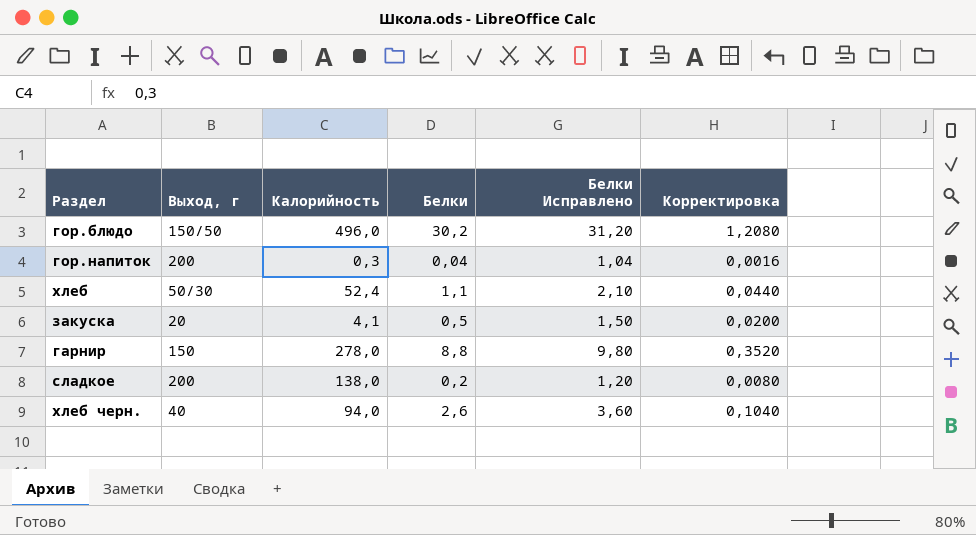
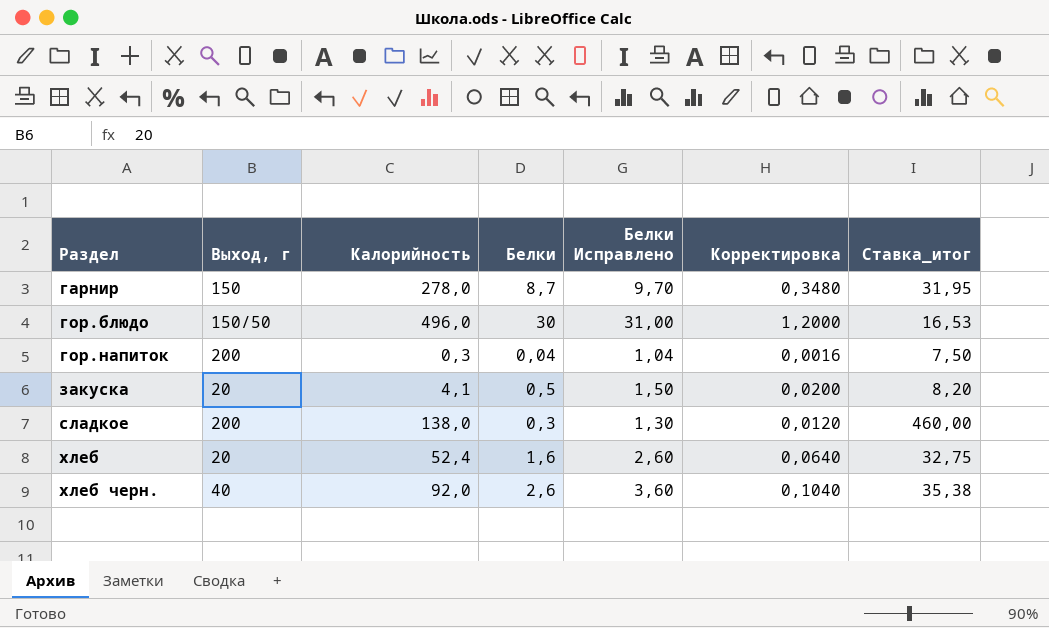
row order: none -> Раздел ascending
column Ставка_итог | formula: none -> [Калорийность] / [Белки]
гарнир | Белки: 8,8 -> 8,7
гарнир | Белки Исправлено: 9,80 -> 9,70
гарнир | Корректировка: 0,3520 -> 0,3480
гор.блюдо | Белки: 30,2 -> 30
гор.блюдо | Белки Исправлено: 31,20 -> 31,00
гор.блюдо | Корректировка: 1,2080 -> 1,2000
сладкое | Белки: 0,2 -> 0,3
сладкое | Белки Исправлено: 1,20 -> 1,30
сладкое | Корректировка: 0,0080 -> 0,0120
хлеб | Выход, г: 50/30 -> 20
хлеб | Белки: 1,1 -> 1,6
хлеб | Белки Исправлено: 2,10 -> 2,60
хлеб | Корректировка: 0,0440 -> 0,0640
хлеб черн. | Калорийность: 94,0 -> 92,0

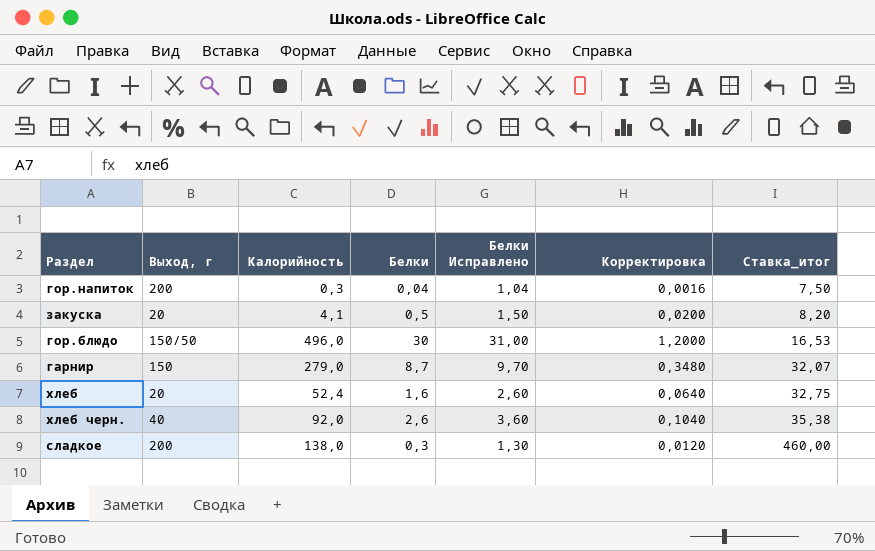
row order: Раздел ascending -> Ставка_итог ascending
гарнир | Калорийность: 278,0 -> 279,0
гарнир | Ставка_итог: 31,95 -> 32,07

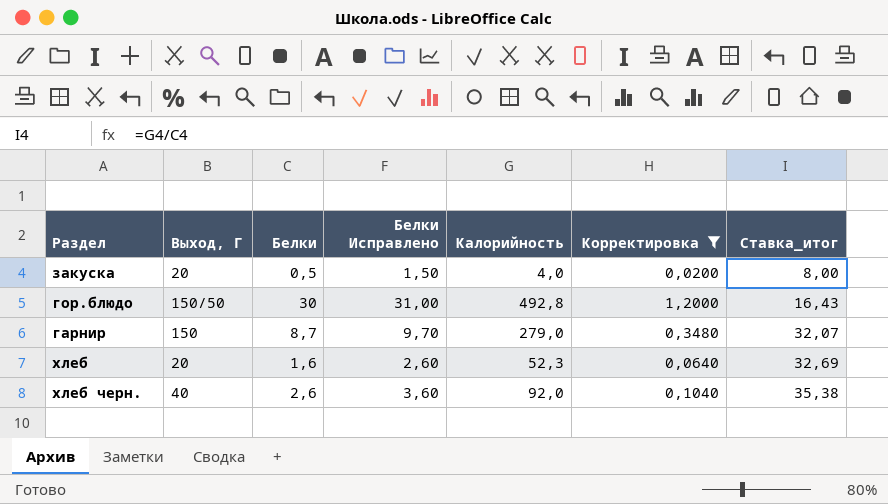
filter: none -> Корректировка >= 0,0200
column name: Выход, г -> Выход, Г
column Калорийность | position: 3 -> 5
закуска | Калорийность: 4,1 -> 4,0
закуска | Ставка_итог: 8,20 -> 8,00
гор.блюдо | Калорийность: 496,0 -> 492,8
гор.блюдо | Ставка_итог: 16,53 -> 16,43
хлеб | Калорийность: 52,4 -> 52,3
хлеб | Ставка_итог: 32,75 -> 32,69

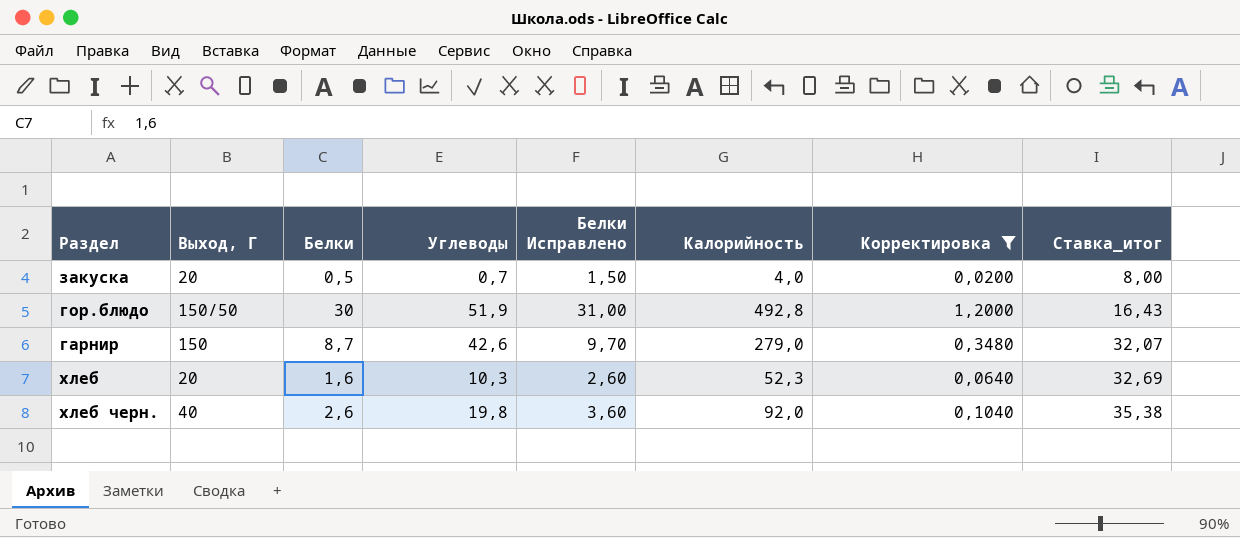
column Углеводы | position: none -> 4

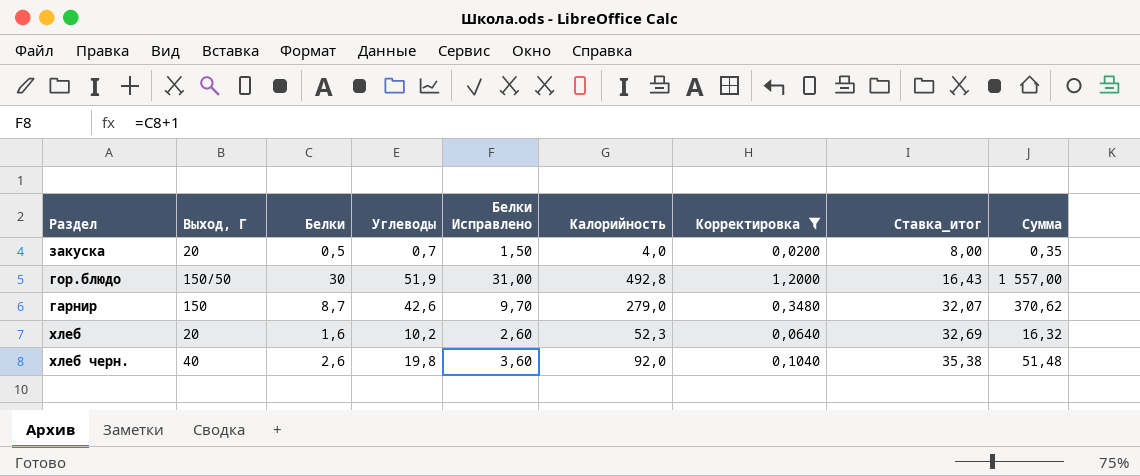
column Сумма | formula: none -> [Белки] * [Углеводы]
хлеб | Углеводы: 10,3 -> 10,2

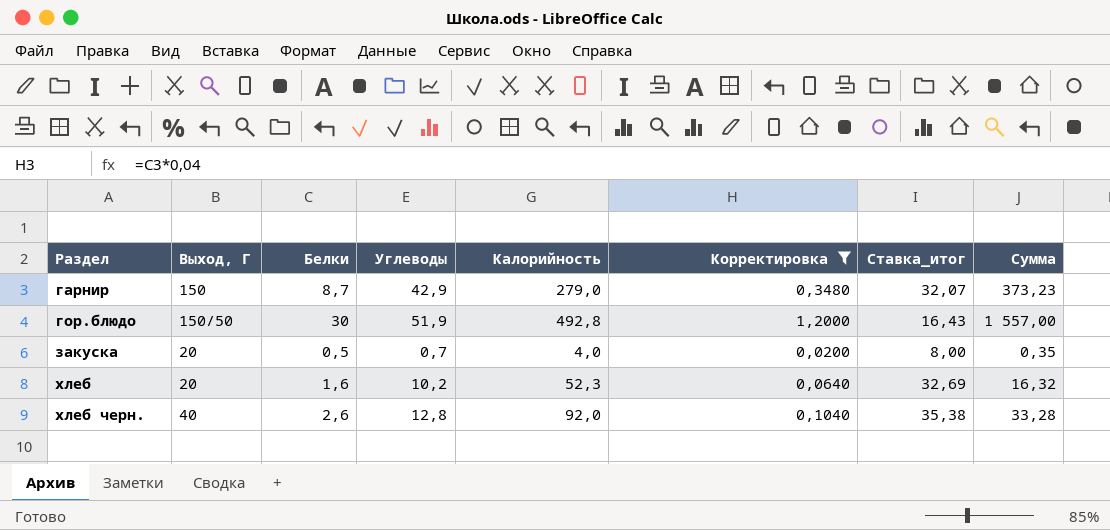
row order: Ставка_итог ascending -> Раздел ascending
column Белки Исправлено | formula: [Белки] + 1 -> none
гарнир | Углеводы: 42,6 -> 42,9
гарнир | Сумма: 370,62 -> 373,23
хлеб черн. | Углеводы: 19,8 -> 12,8
хлеб черн. | Сумма: 51,48 -> 33,28

